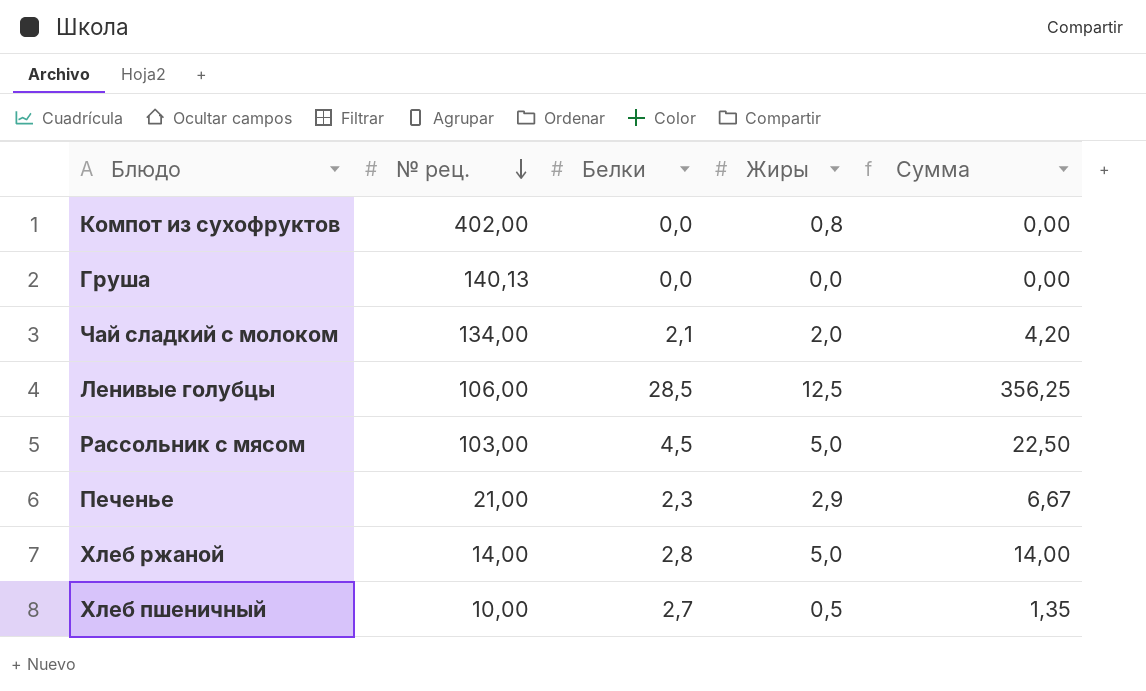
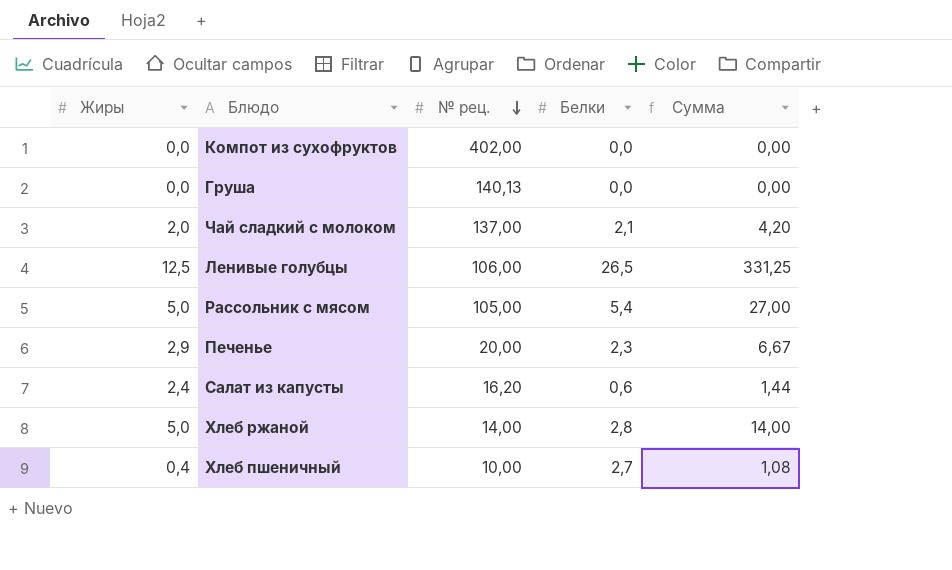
column Жиры | position: 4 -> 1
Компот из сухофруктов | Жиры: 0,8 -> 0,0
Чай сладкий с молоком | № рец.: 134,00 -> 137,00
Ленивые голубцы | Белки: 28,5 -> 26,5
Ленивые голубцы | Сумма: 356,25 -> 331,25
Рассольник с мясом | № рец.: 103,00 -> 105,00
Рассольник с мясом | Белки: 4,5 -> 5,4
Рассольник с мясом | Сумма: 22,50 -> 27,00
Печенье | № рец.: 21,00 -> 20,00
row Салат из капусты: none -> 2,4 | 16,20 | 0,6 | 1,44
Хлеб пшеничный | Жиры: 0,5 -> 0,4
Хлеб пшеничный | Сумма: 1,35 -> 1,08

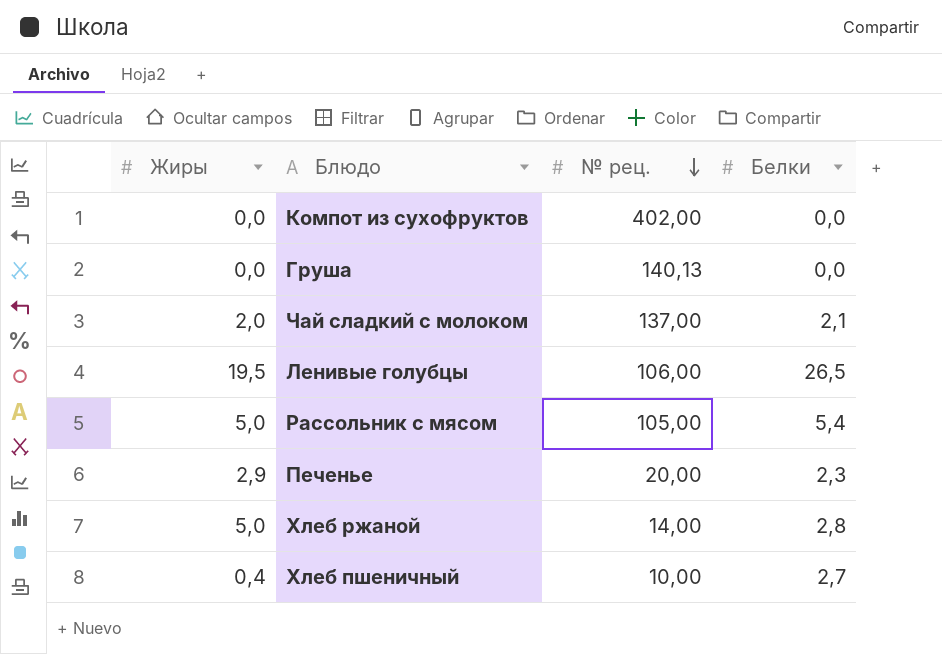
column Сумма | formula: [Жиры] * [Белки] -> none
row Салат из капусты: 2,4 | 16,20 | 0,6 | 1,44 -> none
Ленивые голубцы | Жиры: 12,5 -> 19,5

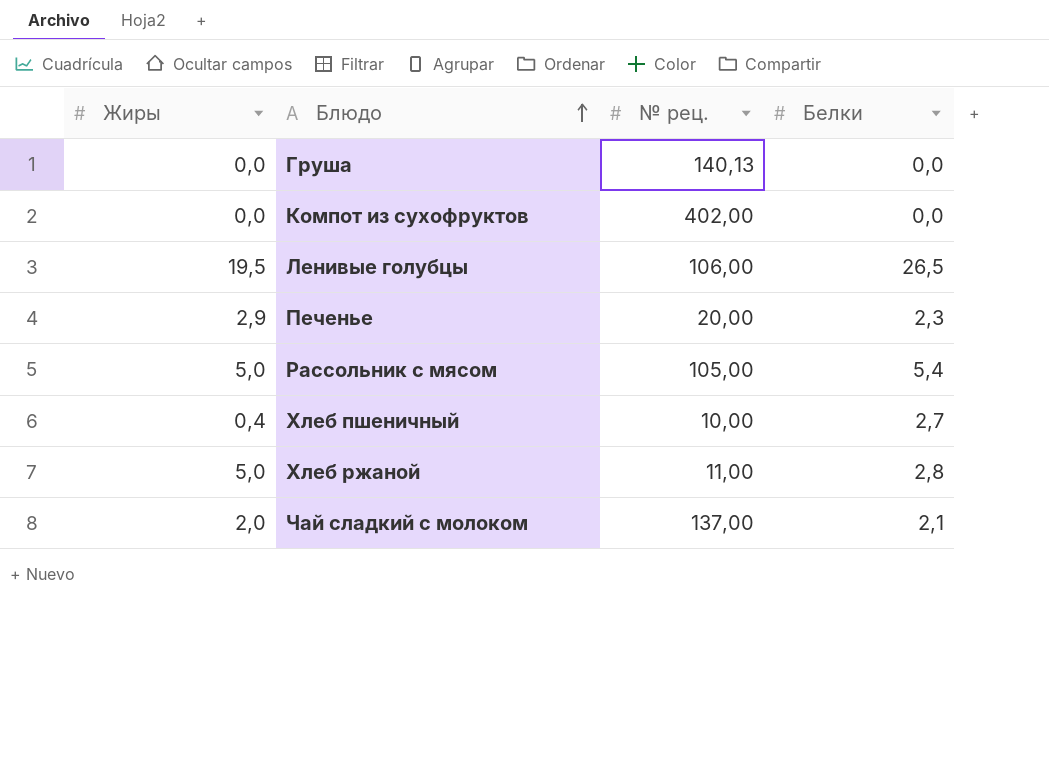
row order: № рец. descending -> Блюдо ascending
Хлеб ржаной | № рец.: 14,00 -> 11,00

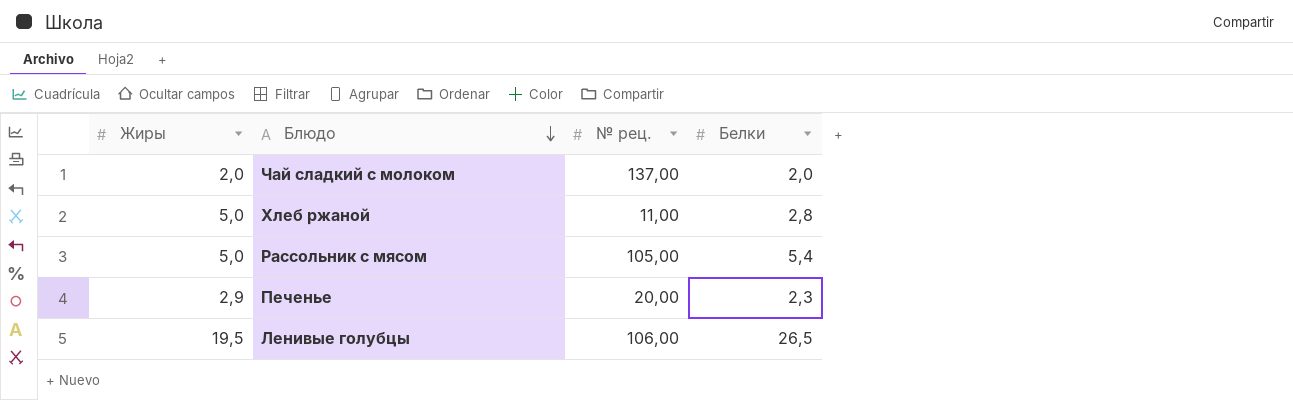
row order: Блюдо ascending -> Блюдо descending
row Груша: 0,0 | 140,13 | 0,0 -> none
row Компот из сухофруктов: 0,0 | 402,00 | 0,0 -> none
row Хлеб пшеничный: 0,4 | 10,00 | 2,7 -> none
Чай сладкий с молоком | Белки: 2,1 -> 2,0

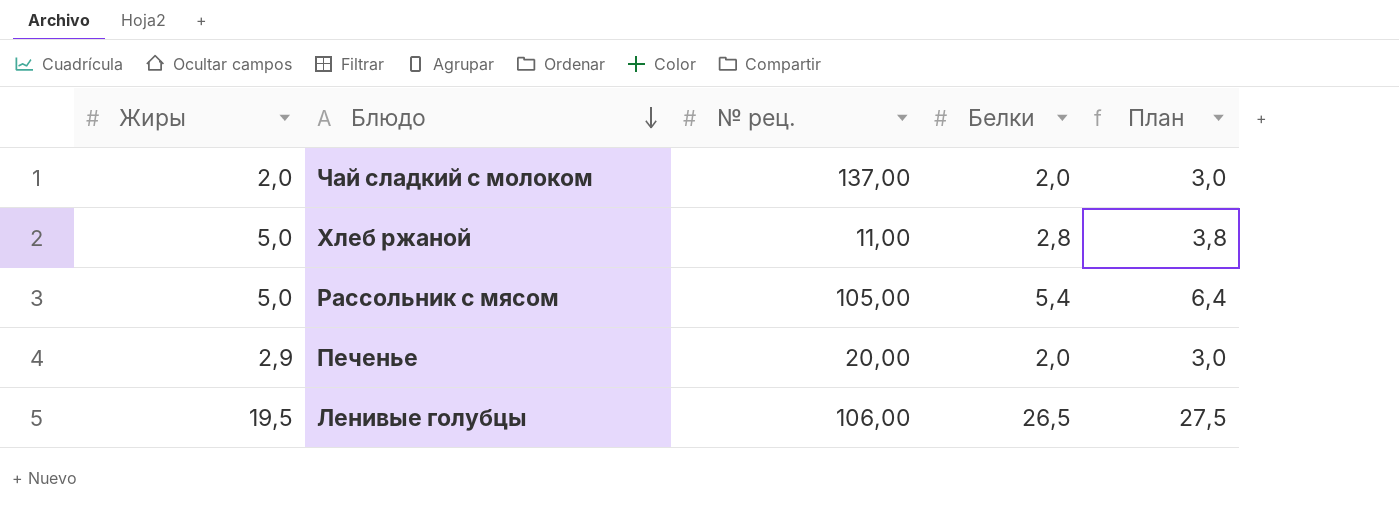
column План | formula: none -> [Белки] + 1
Печенье | Белки: 2,3 -> 2,0

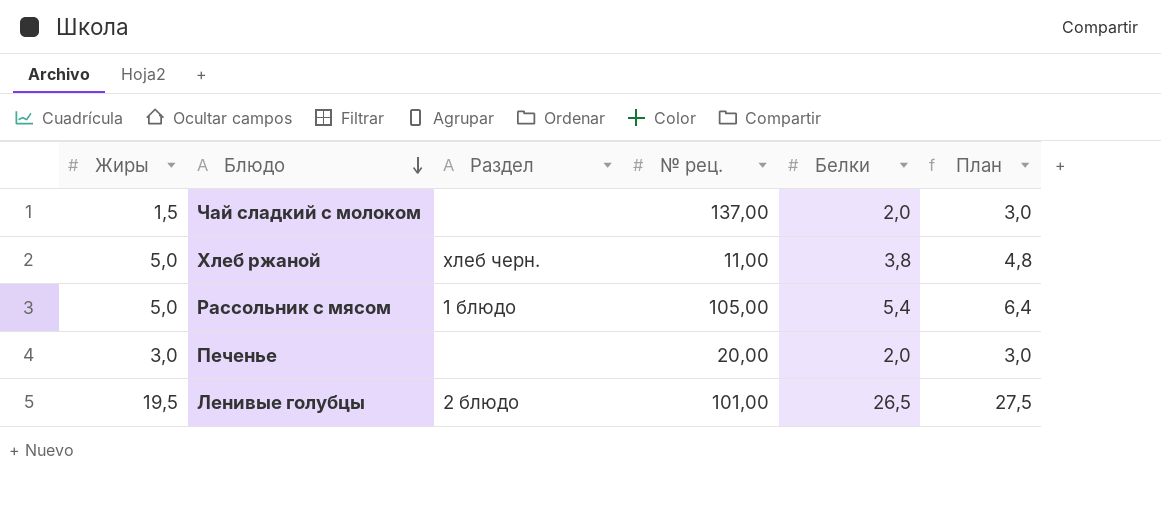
column Раздел | position: none -> 3
Чай сладкий с молоком | Жиры: 2,0 -> 1,5
Хлеб ржаной | Белки: 2,8 -> 3,8
Хлеб ржаной | План: 3,8 -> 4,8
Печенье | Жиры: 2,9 -> 3,0
Ленивые голубцы | № рец.: 106,00 -> 101,00

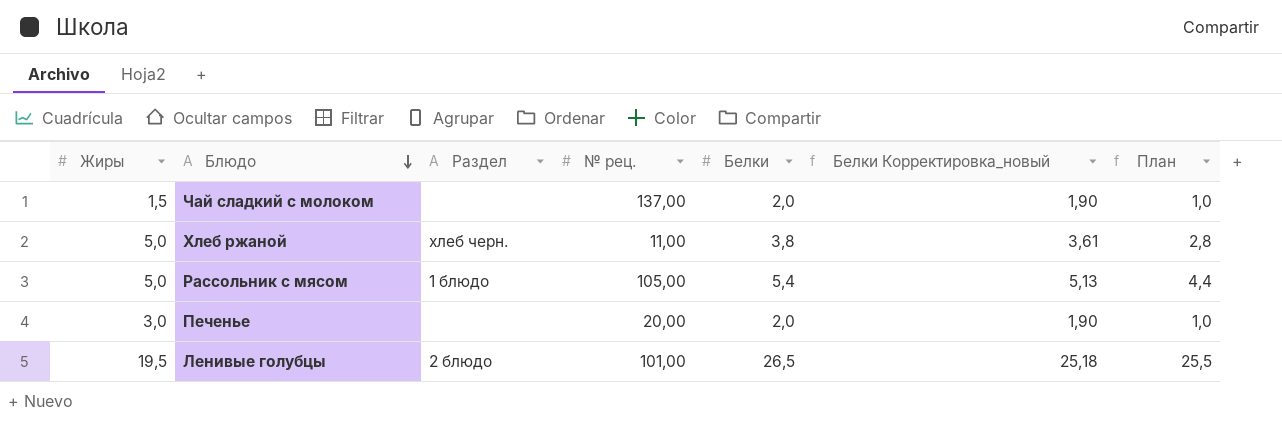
column Белки Корректировка_новый | formula: none -> [Белки] * 0,95
column План | formula: [Белки] + 1 -> [Белки] - 1

